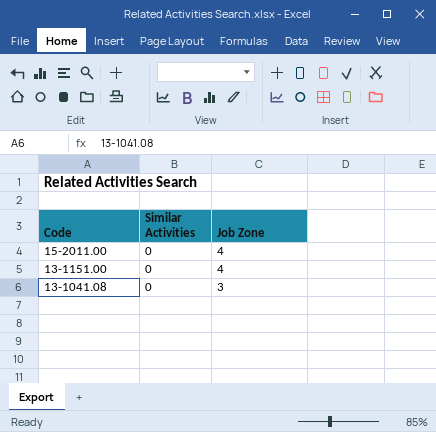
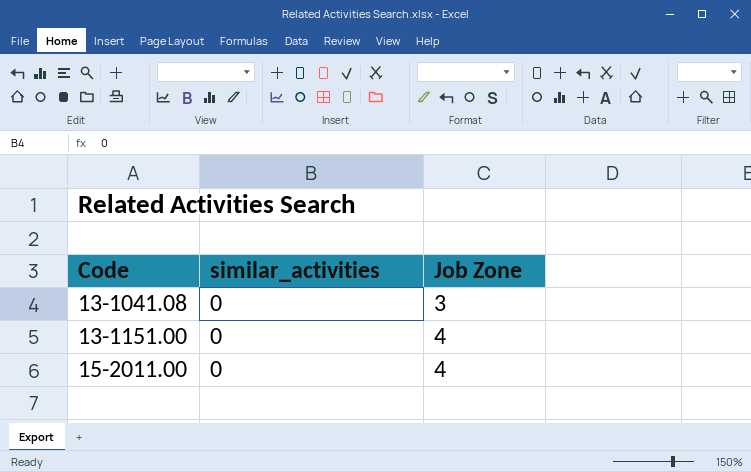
row order: Code descending -> Code ascending
column name: Similar Activities -> similar_activities

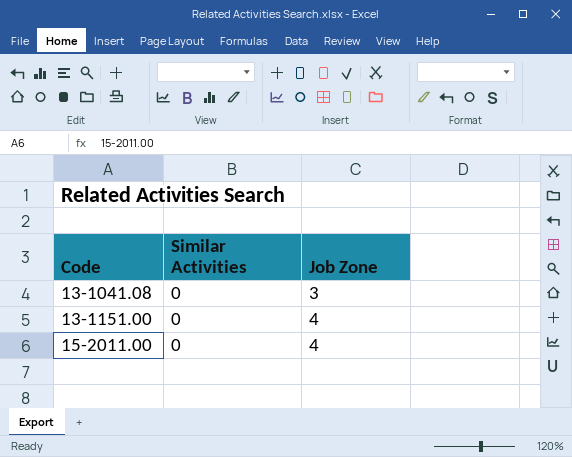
column name: similar_activities -> Similar Activities

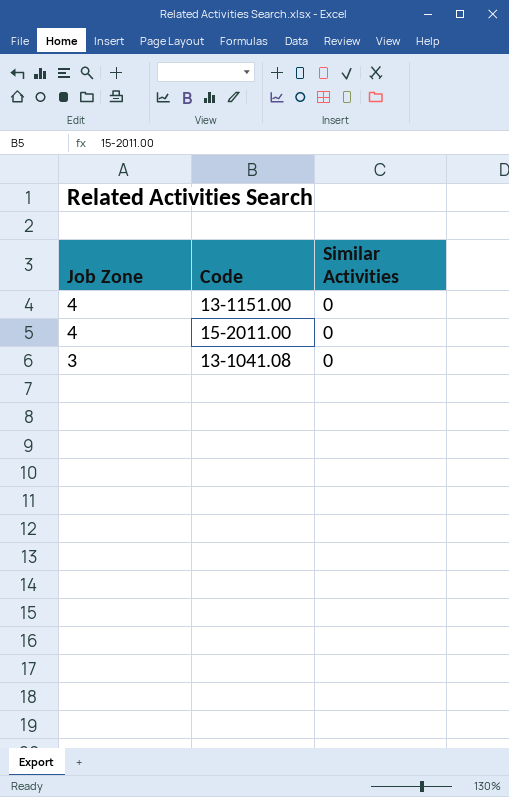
row order: Code ascending -> Job Zone descending
column Job Zone | position: 3 -> 1

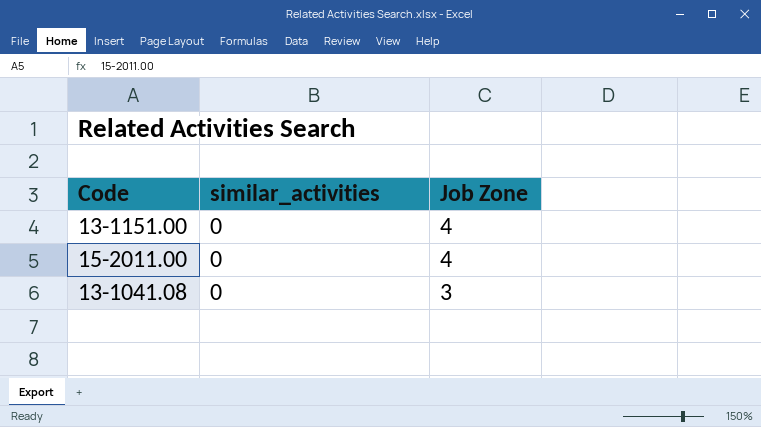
column name: Similar Activities -> similar_activities
column Job Zone | position: 1 -> 3

